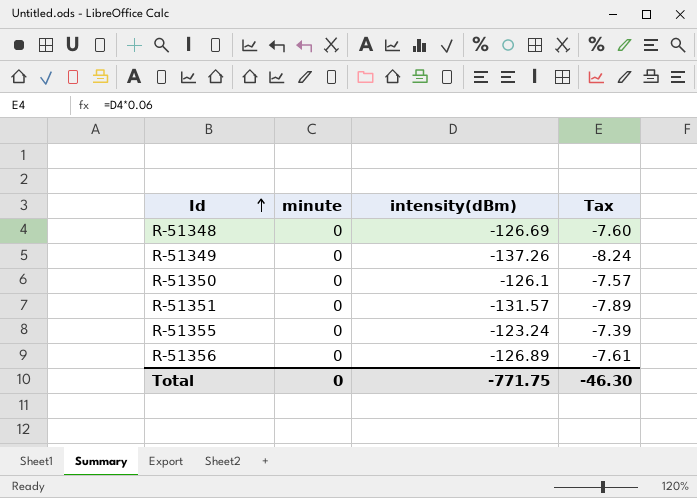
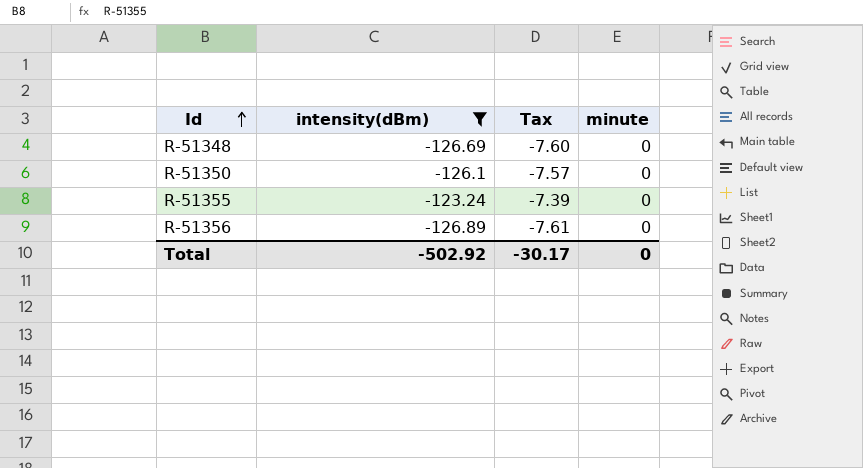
filter: none -> intensity(dBm) >= -126.89
column minute | position: 2 -> 4
Total | intensity(dBm): -771.75 -> -502.92
Total | Tax: -46.30 -> -30.17

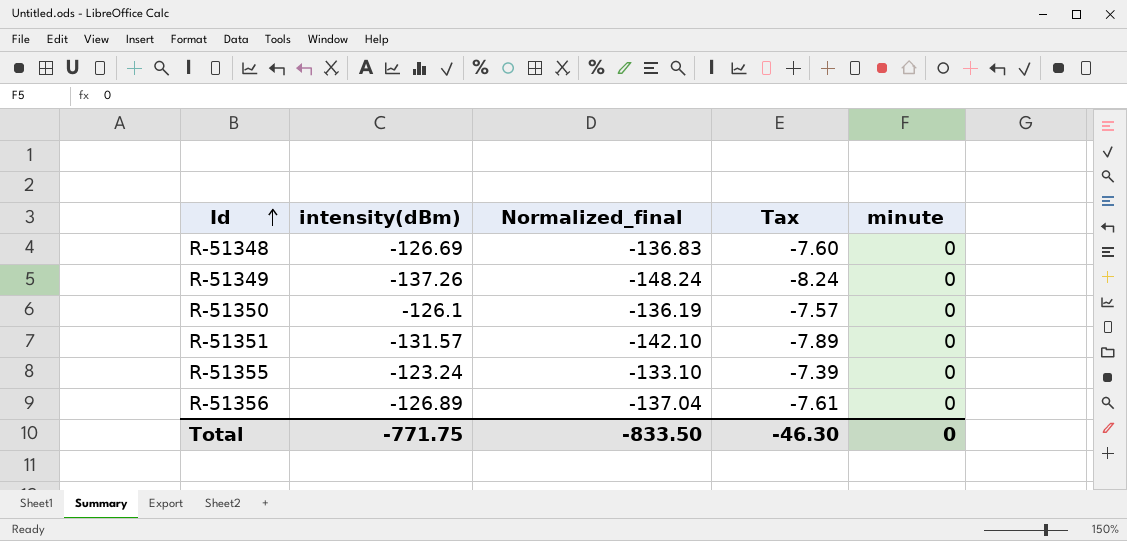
filter: intensity(dBm) >= -126.89 -> none
column Normalized_final | formula: none -> [intensity(dBm)] * 1.08
Total | intensity(dBm): -502.92 -> -771.75
Total | Tax: -30.17 -> -46.30

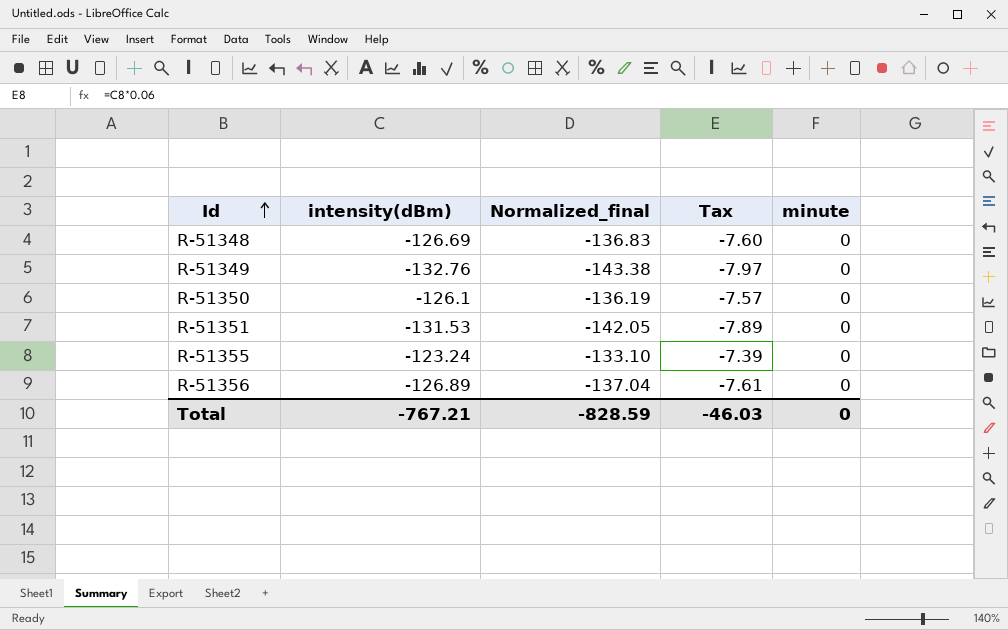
R-51349 | intensity(dBm): -137.26 -> -132.76
R-51349 | Normalized_final: -148.24 -> -143.38
R-51349 | Tax: -8.24 -> -7.97
R-51351 | intensity(dBm): -131.57 -> -131.53
R-51351 | Normalized_final: -142.10 -> -142.05
Total | intensity(dBm): -771.75 -> -767.21
Total | Normalized_final: -833.50 -> -828.59
Total | Tax: -46.30 -> -46.03

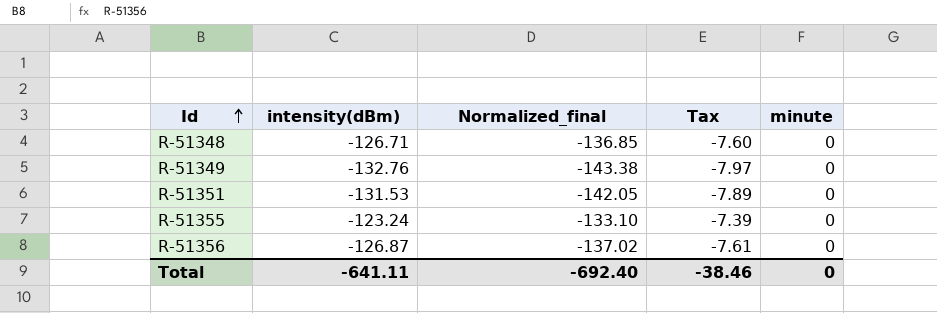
row R-51350: -126.1 | -136.19 | -7.57 | 0 -> none
R-51348 | intensity(dBm): -126.69 -> -126.71
R-51348 | Normalized_final: -136.83 -> -136.85
R-51356 | intensity(dBm): -126.89 -> -126.87
R-51356 | Normalized_final: -137.04 -> -137.02
Total | intensity(dBm): -767.21 -> -641.11
Total | Normalized_final: -828.59 -> -692.40
Total | Tax: -46.03 -> -38.46

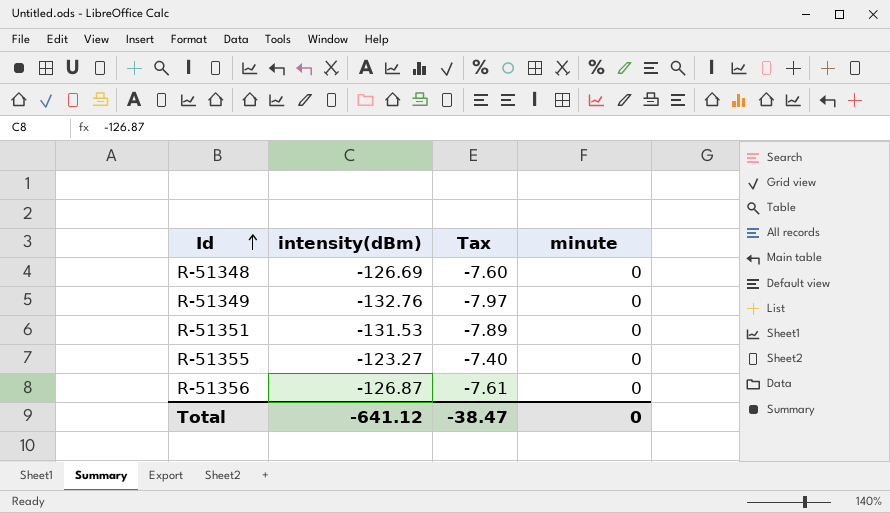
column Normalized_final | formula: [intensity(dBm)] * 1.08 -> none
R-51348 | intensity(dBm): -126.71 -> -126.69
R-51355 | intensity(dBm): -123.24 -> -123.27
R-51355 | Tax: -7.39 -> -7.40
Total | intensity(dBm): -641.11 -> -641.12
Total | Tax: -38.46 -> -38.47

